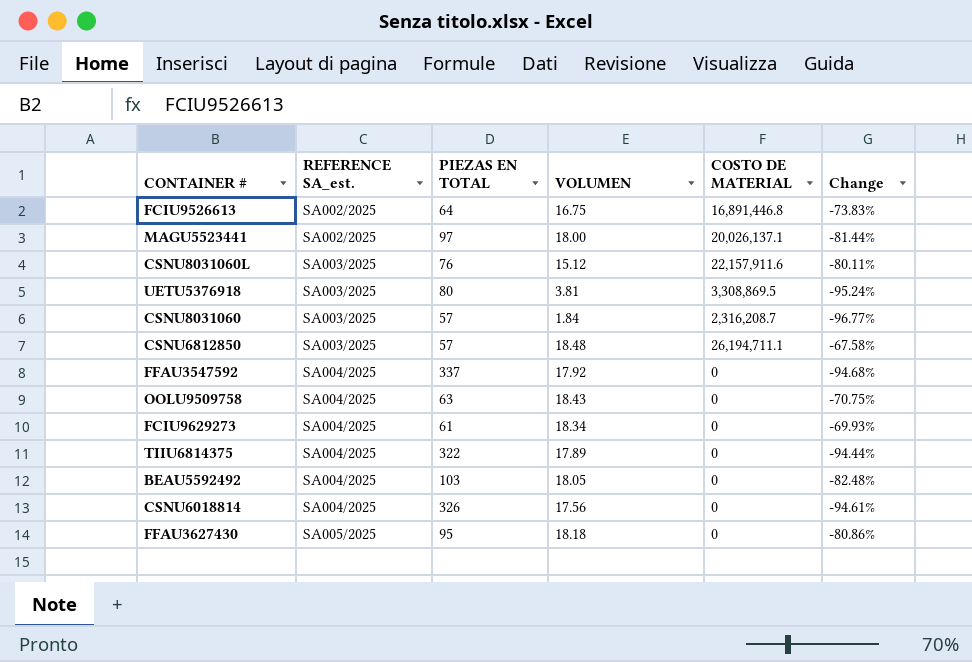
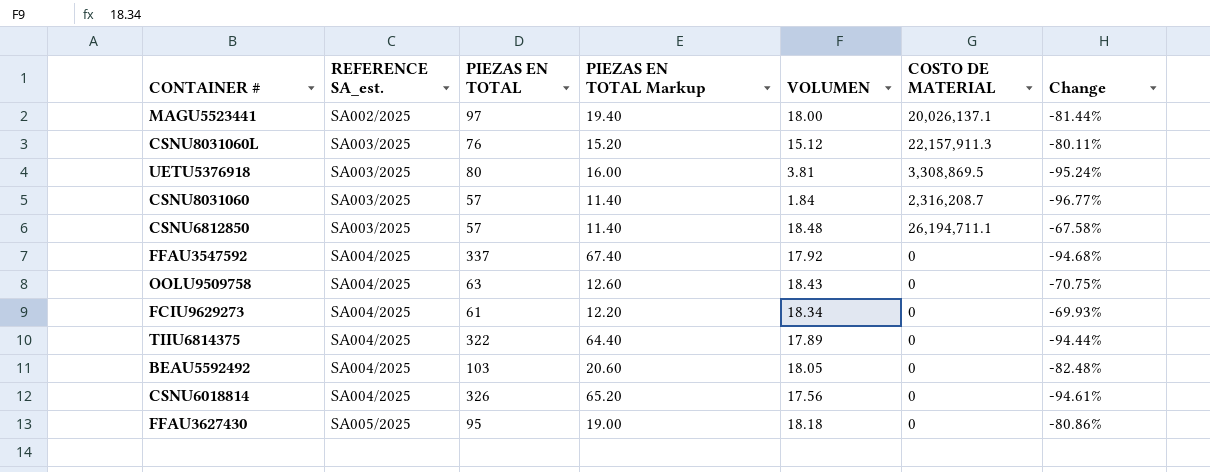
column PIEZAS EN TOTAL Markup | formula: none -> [PIEZAS EN TOTAL] * 0.2
row FCIU9526613: SA002/2025 | 64 | 16.75 | 16,891,446.8 | -73.83% -> none
CSNU8031060L | COSTO DE MATERIAL: 22,157,911.6 -> 22,157,911.3

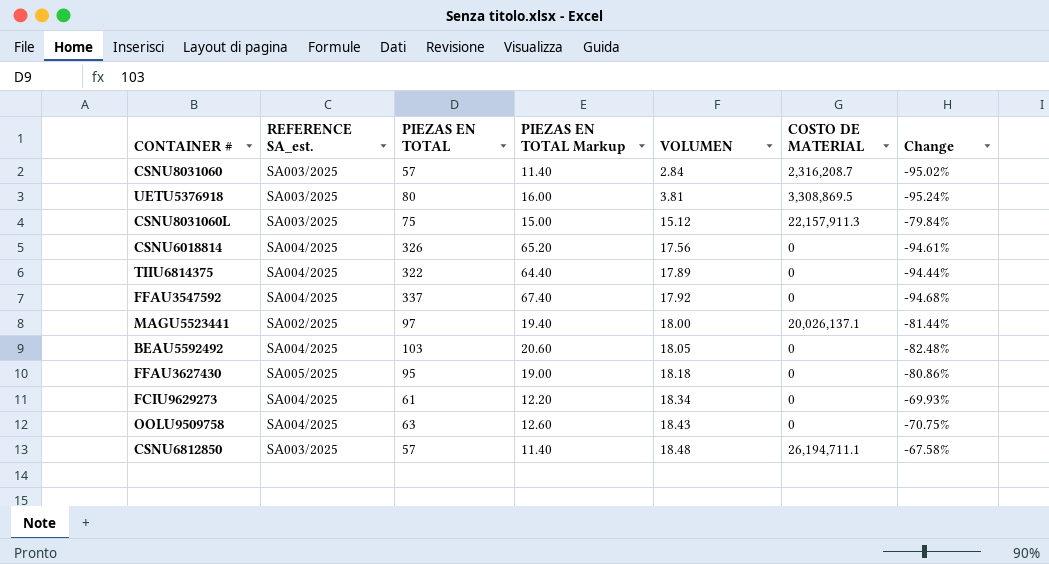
row order: REFERENCE SA_est. ascending -> VOLUMEN ascending
CSNU8031060 | VOLUMEN: 1.84 -> 2.84
CSNU8031060 | Change: -96.77% -> -95.02%
CSNU8031060L | PIEZAS EN TOTAL: 76 -> 75
CSNU8031060L | PIEZAS EN TOTAL Markup: 15.20 -> 15.00
CSNU8031060L | Change: -80.11% -> -79.84%

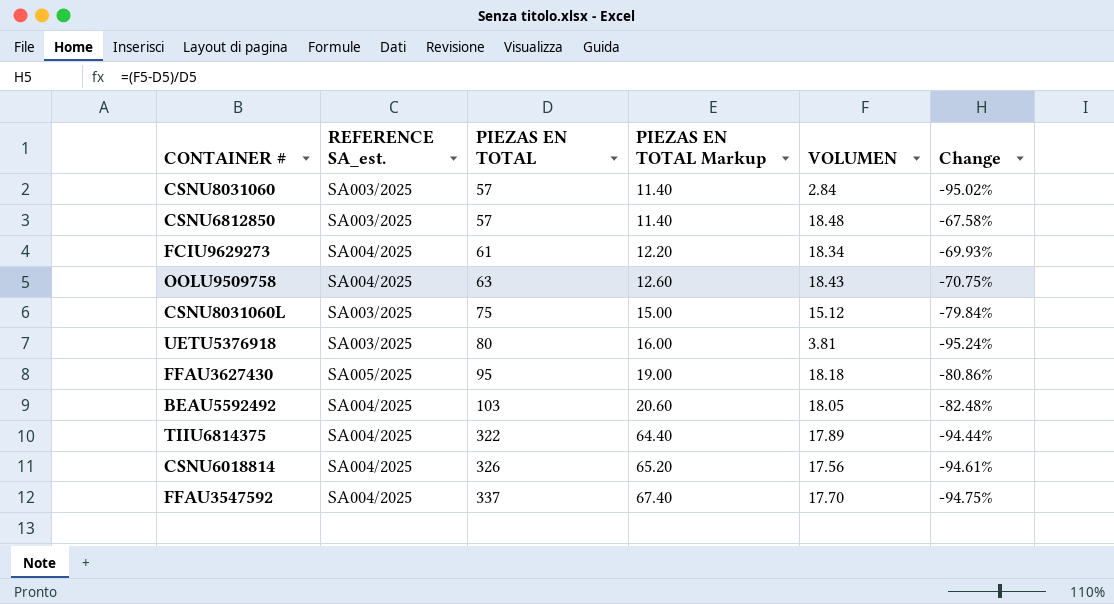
row order: VOLUMEN ascending -> PIEZAS EN TOTAL ascending
column COSTO DE MATERIAL | position: 6 -> none
row MAGU5523441: SA002/2025 | 97 | 19.40 | 18.00 | 20,026,137.1 | -81.44% -> none
FFAU3547592 | VOLUMEN: 17.92 -> 17.70
FFAU3547592 | Change: -94.68% -> -94.75%

